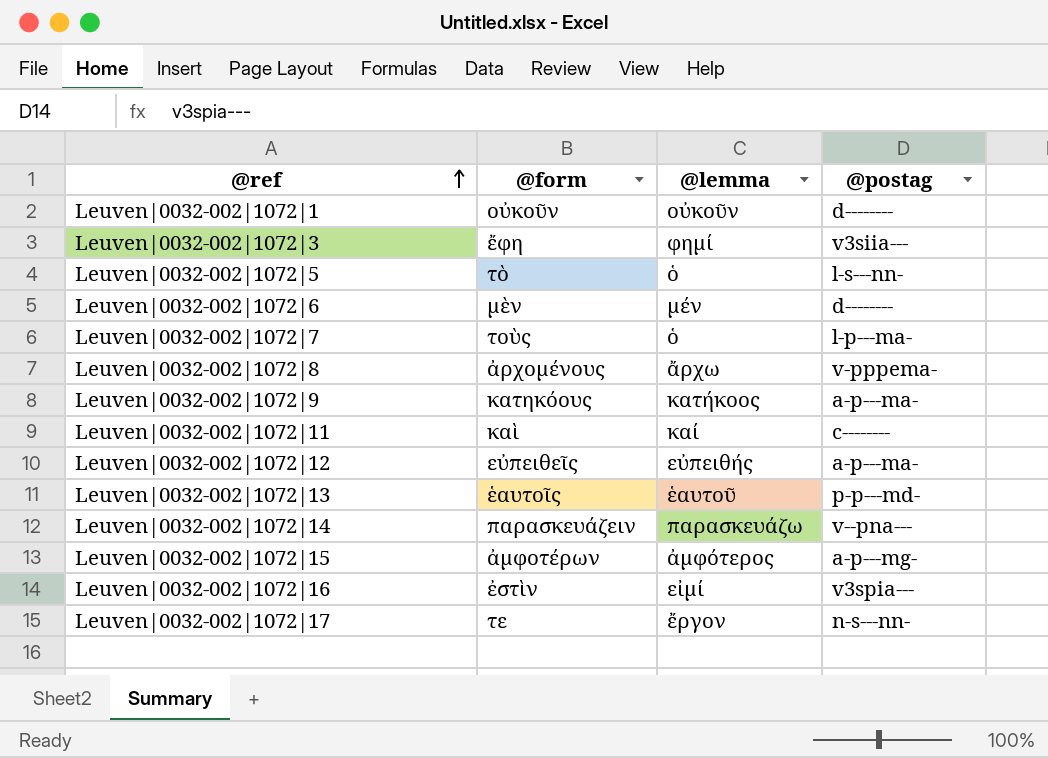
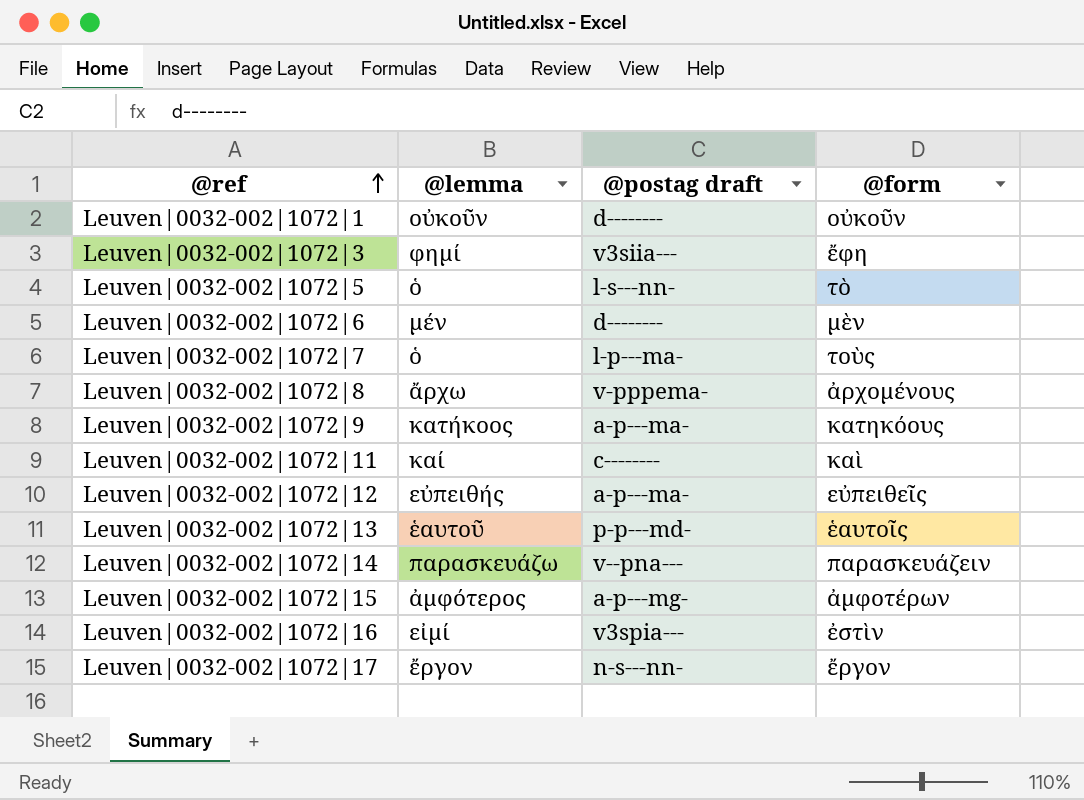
column name: @postag -> @postag draft
column @form | position: 2 -> 4
Leuven|0032-002|1072|17 | @form: τε -> ἔργον

